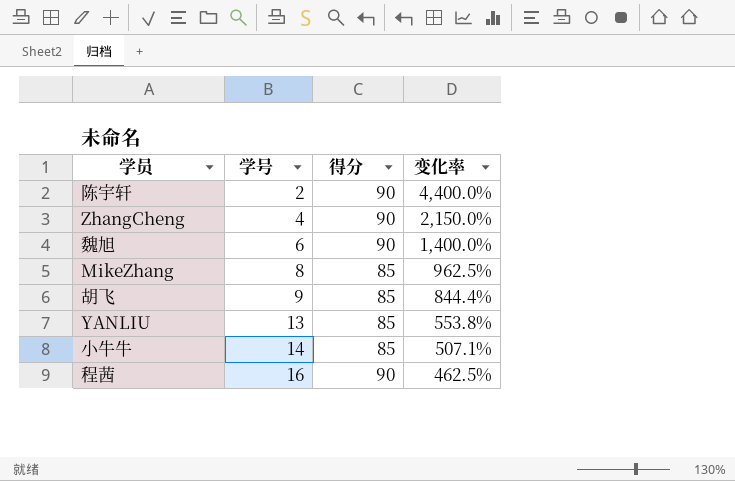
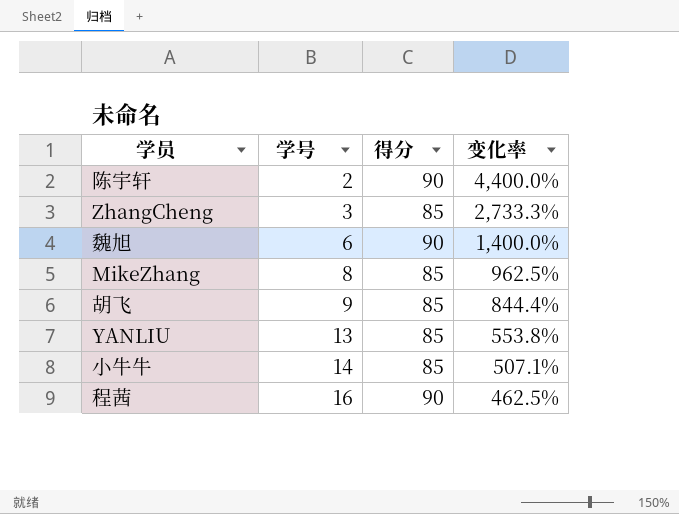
ZhangCheng | 学号: 4 -> 3
ZhangCheng | 得分: 90 -> 85
ZhangCheng | 变化率: 2,150.0% -> 2,733.3%

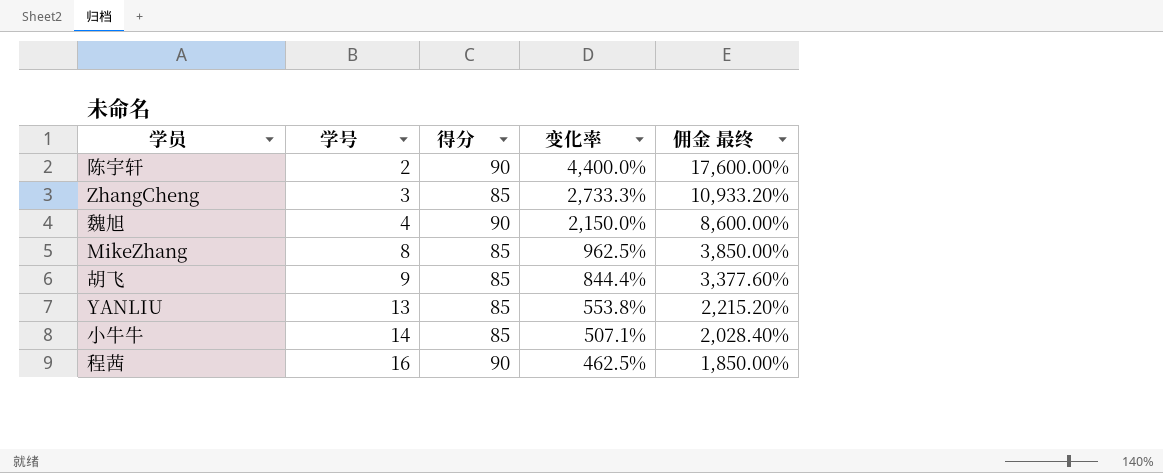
column 佣金 最终 | formula: none -> [变化率] * 4
魏旭 | 学号: 6 -> 4
魏旭 | 变化率: 1,400.0% -> 2,150.0%

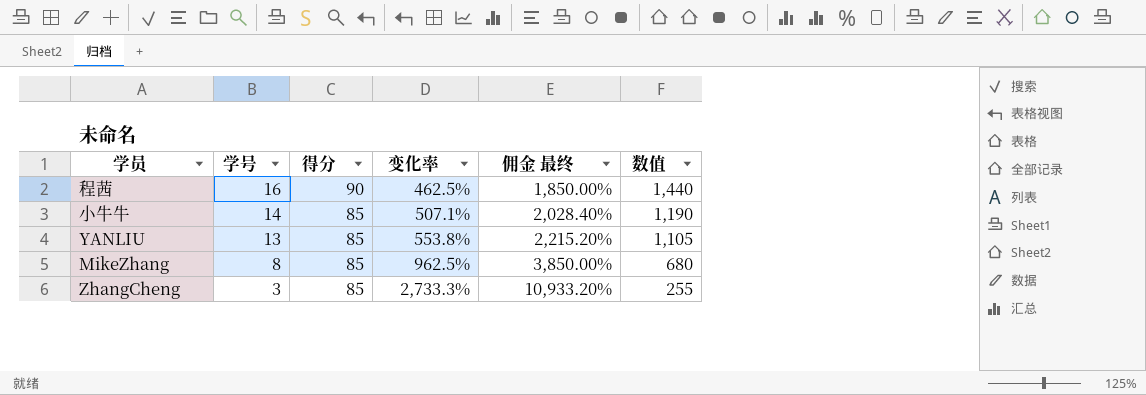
row order: 学号 ascending -> 学号 descending
column 数值 | formula: none -> [学号] * [得分]
row 陈宇轩: 2 | 90 | 4,400.0% | 17,600.00% -> none
row 魏旭: 4 | 90 | 2,150.0% | 8,600.00% -> none
row 胡飞: 9 | 85 | 844.4% | 3,377.60% -> none

